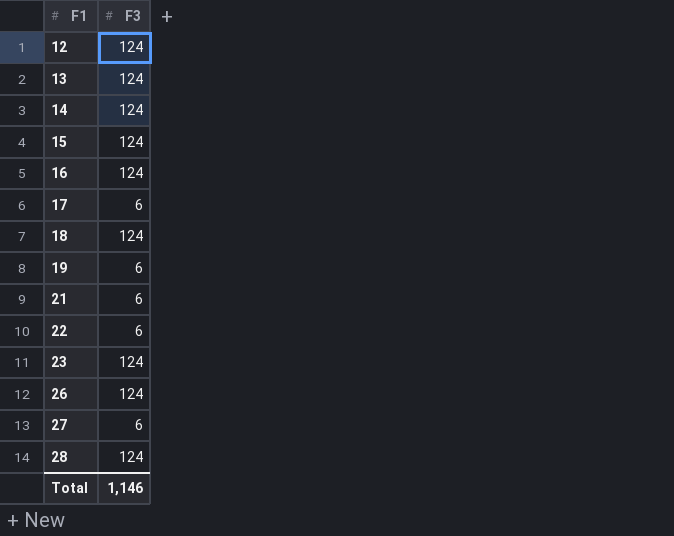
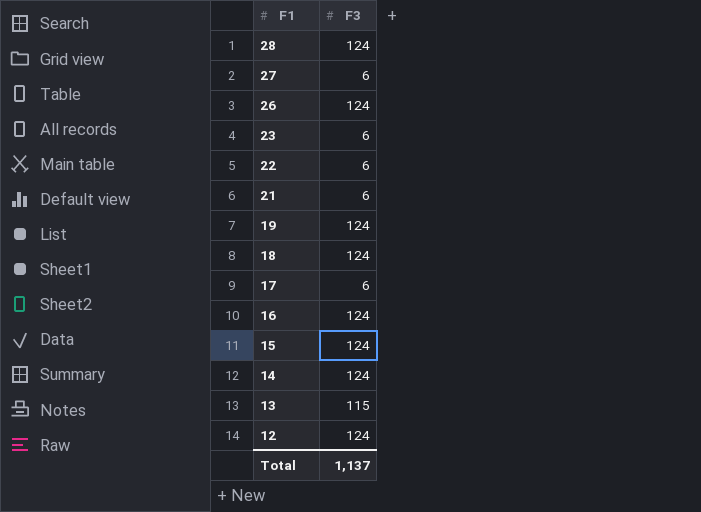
row order: F1 ascending -> F1 descending
23 | F3: 124 -> 6
19 | F3: 6 -> 124
13 | F3: 124 -> 115
Total | F3: 1,146 -> 1,137

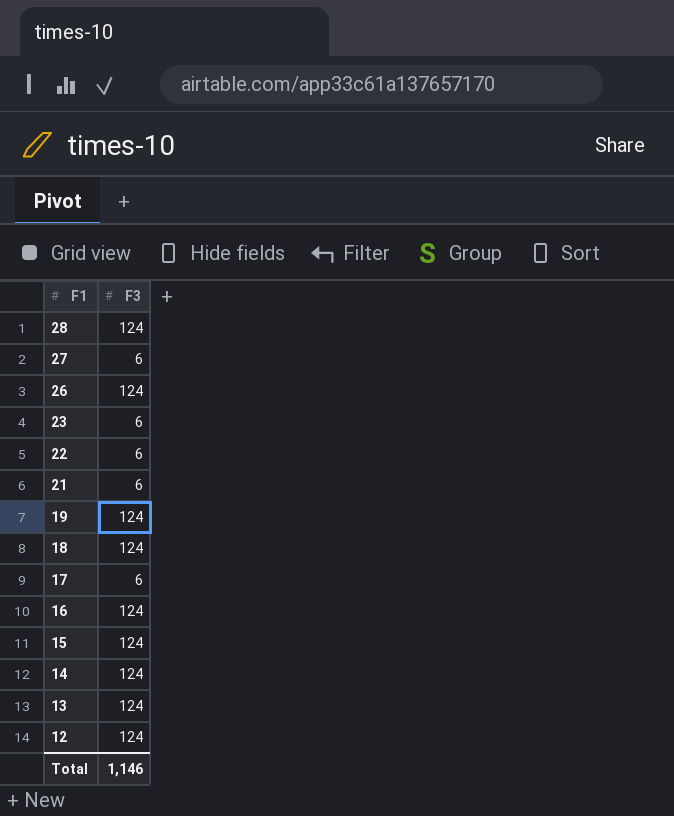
13 | F3: 115 -> 124
Total | F3: 1,137 -> 1,146

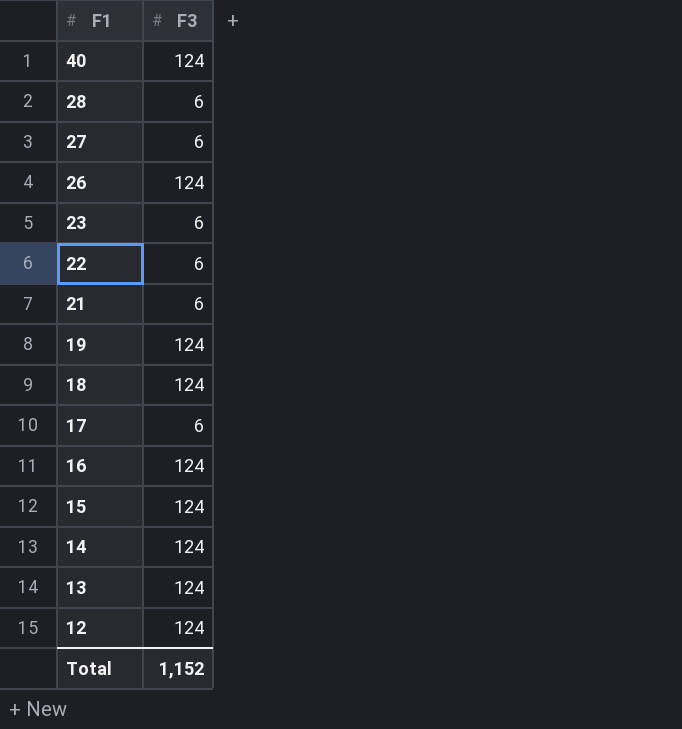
row 40: none -> 124
28 | F3: 124 -> 6
Total | F3: 1,146 -> 1,152

